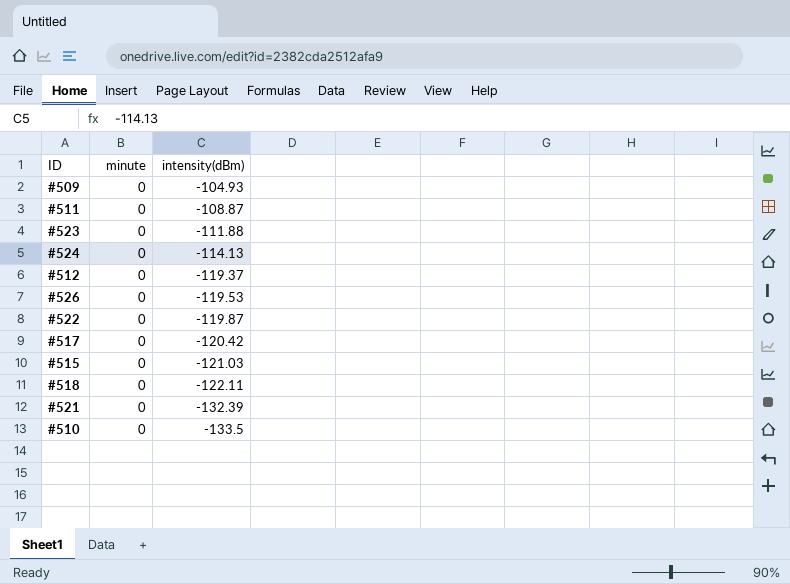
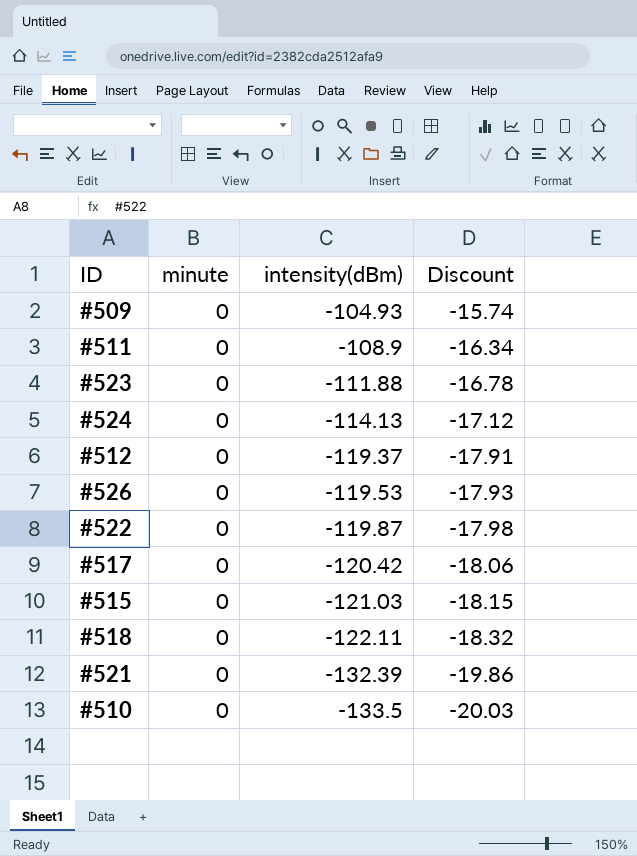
column Discount | formula: none -> [intensity(dBm)] * 0.15
#511 | intensity(dBm): -108.87 -> -108.9

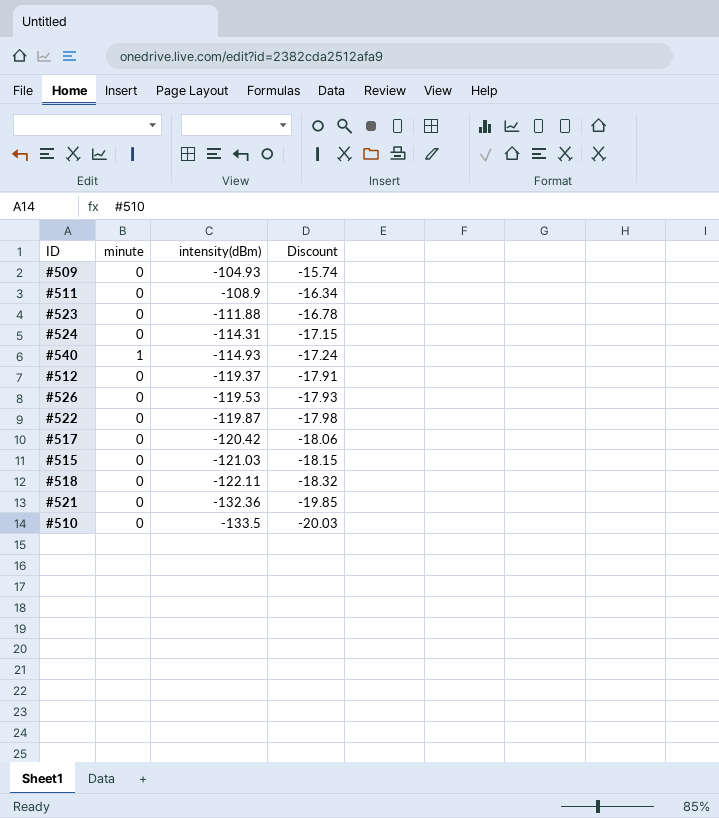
#524 | intensity(dBm): -114.13 -> -114.31
#524 | Discount: -17.12 -> -17.15
row #540: none -> 1 | -114.93 | -17.24
#521 | intensity(dBm): -132.39 -> -132.36
#521 | Discount: -19.86 -> -19.85

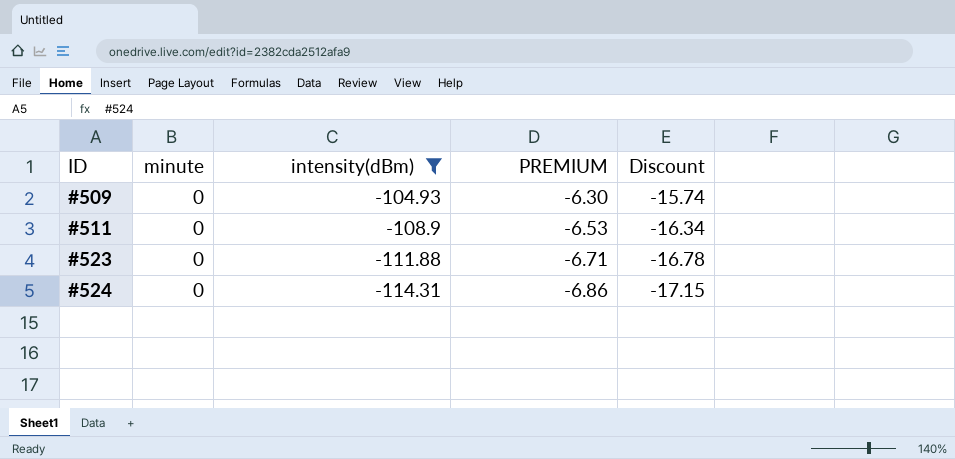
filter: none -> intensity(dBm) >= -114.31
column PREMIUM | formula: none -> [intensity(dBm)] * 0.06

